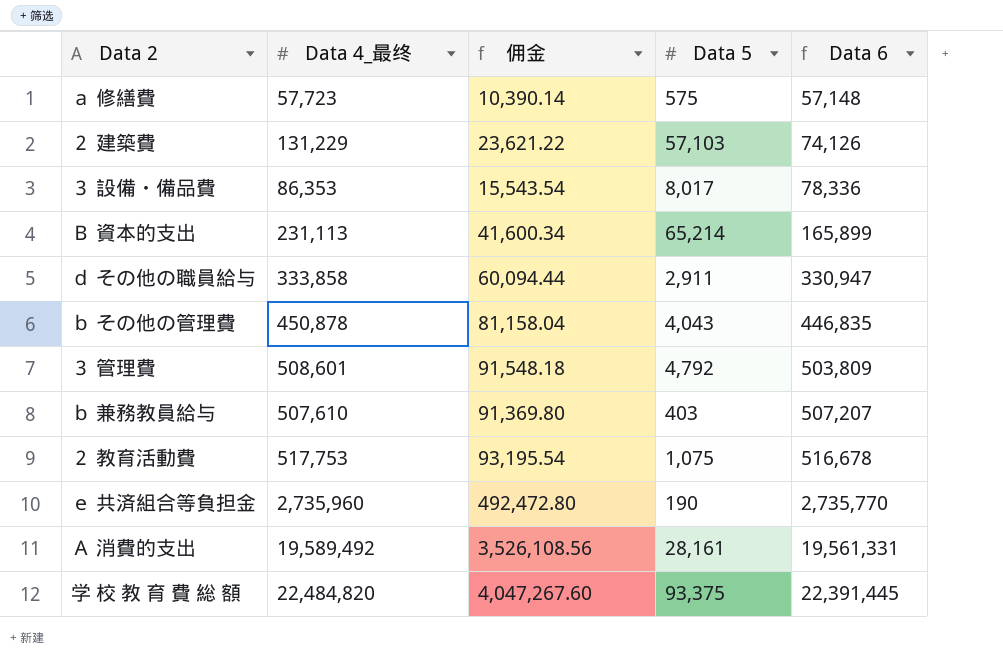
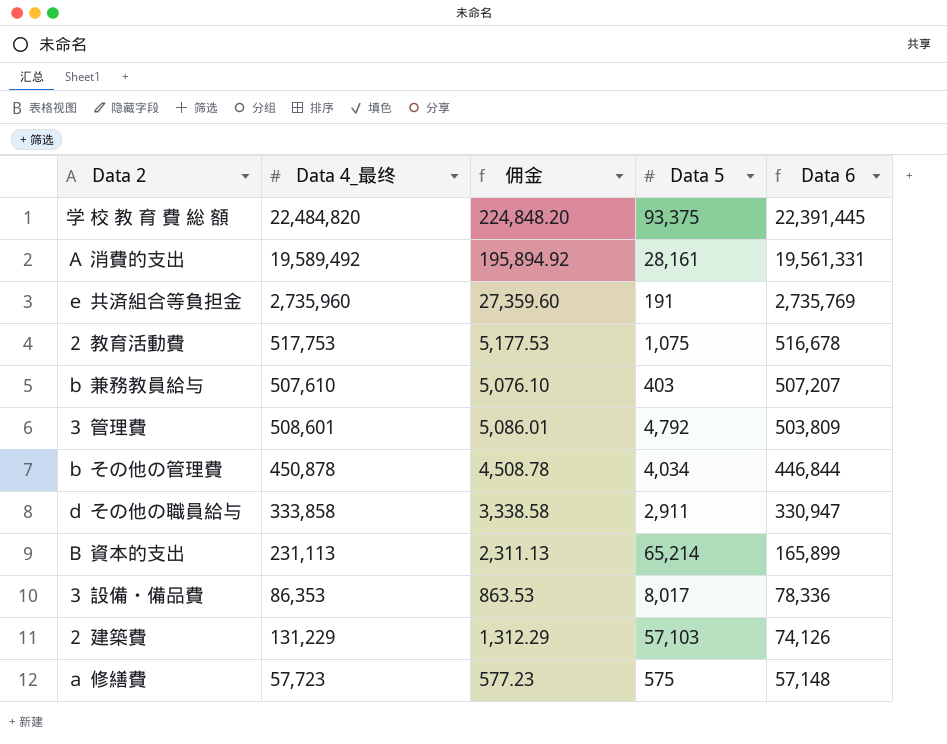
row order: Data 6 ascending -> Data 6 descending
column 佣金 | formula: [Data 4_最终] * 0.18 -> [Data 4_最终] * 0.01
ｅ 共済組合等負担金 | Data 5: 190 -> 191
ｅ 共済組合等負担金 | Data 6: 2,735,770 -> 2,735,769
ｂ その他の管理費 | Data 5: 4,043 -> 4,034
ｂ その他の管理費 | Data 6: 446,835 -> 446,844

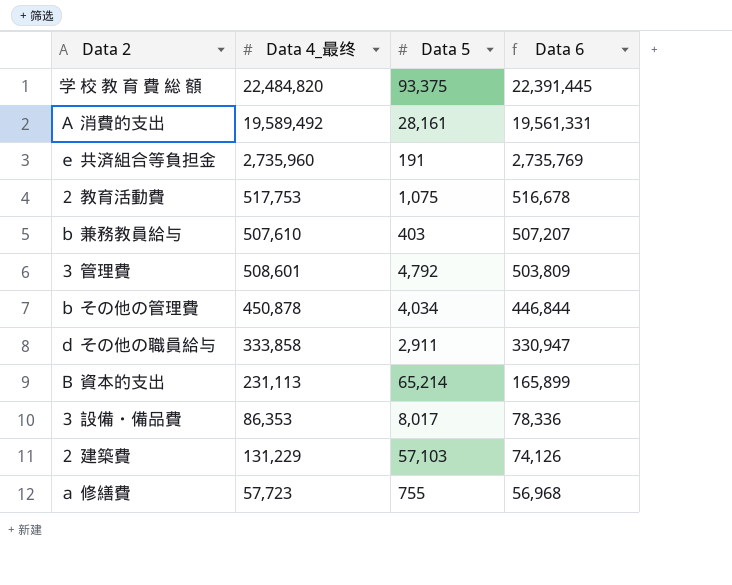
column 佣金 | formula: [Data 4_最终] * 0.01 -> none
ａ 修繕費 | Data 5: 575 -> 755
ａ 修繕費 | Data 6: 57,148 -> 56,968

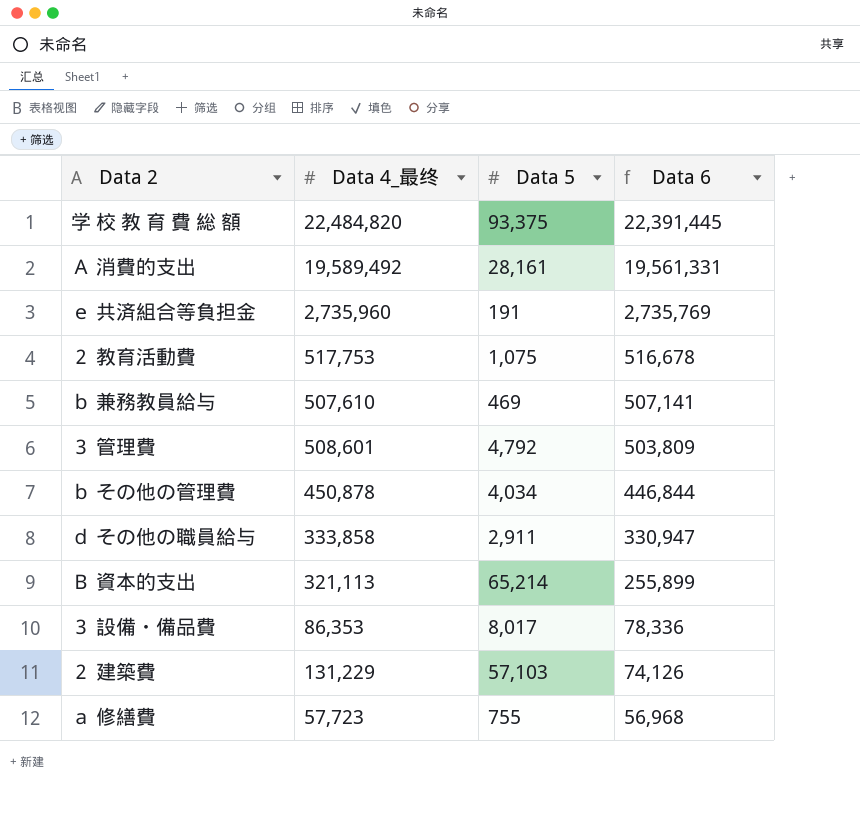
ｂ 兼務教員給与 | Data 5: 403 -> 469
ｂ 兼務教員給与 | Data 6: 507,207 -> 507,141
Ｂ 資本的支出 | Data 4_最终: 231,113 -> 321,113
Ｂ 資本的支出 | Data 6: 165,899 -> 255,899

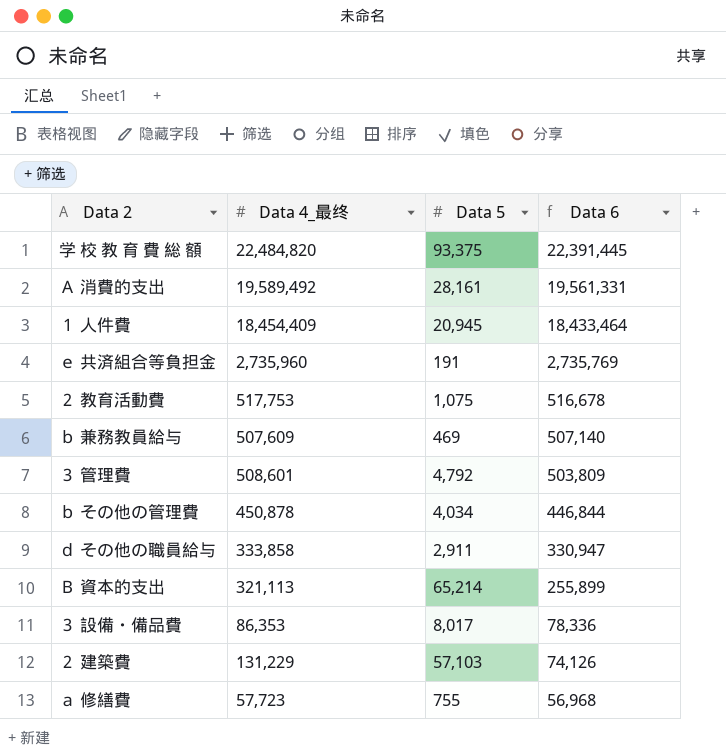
row １ 人件費: none -> 18,454,409 | 20,945 | 18,433,464
ｂ 兼務教員給与 | Data 4_最终: 507,610 -> 507,609
ｂ 兼務教員給与 | Data 6: 507,141 -> 507,140

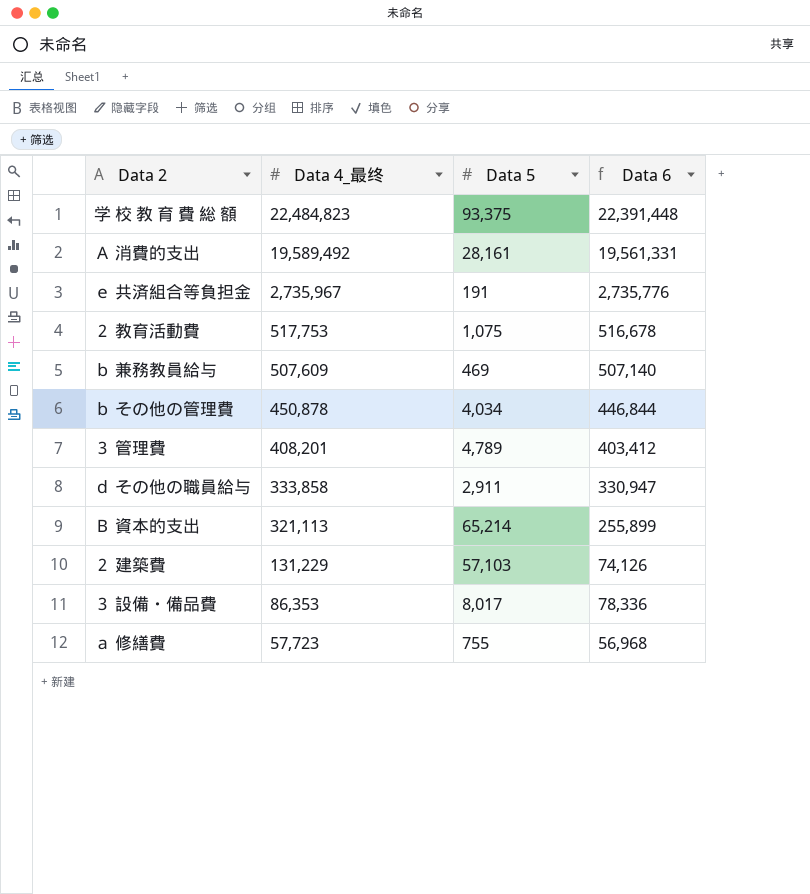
row order: Data 6 descending -> Data 4_最终 descending
row １ 人件費: 18,454,409 | 20,945 | 18,433,464 -> none
学 校 教 育 費 総 額 | Data 4_最终: 22,484,820 -> 22,484,823
学 校 教 育 費 総 額 | Data 6: 22,391,445 -> 22,391,448
ｅ 共済組合等負担金 | Data 4_最终: 2,735,960 -> 2,735,967
ｅ 共済組合等負担金 | Data 6: 2,735,769 -> 2,735,776
３ 管理費 | Data 4_最终: 508,601 -> 408,201
３ 管理費 | Data 5: 4,792 -> 4,789
３ 管理費 | Data 6: 503,809 -> 403,412

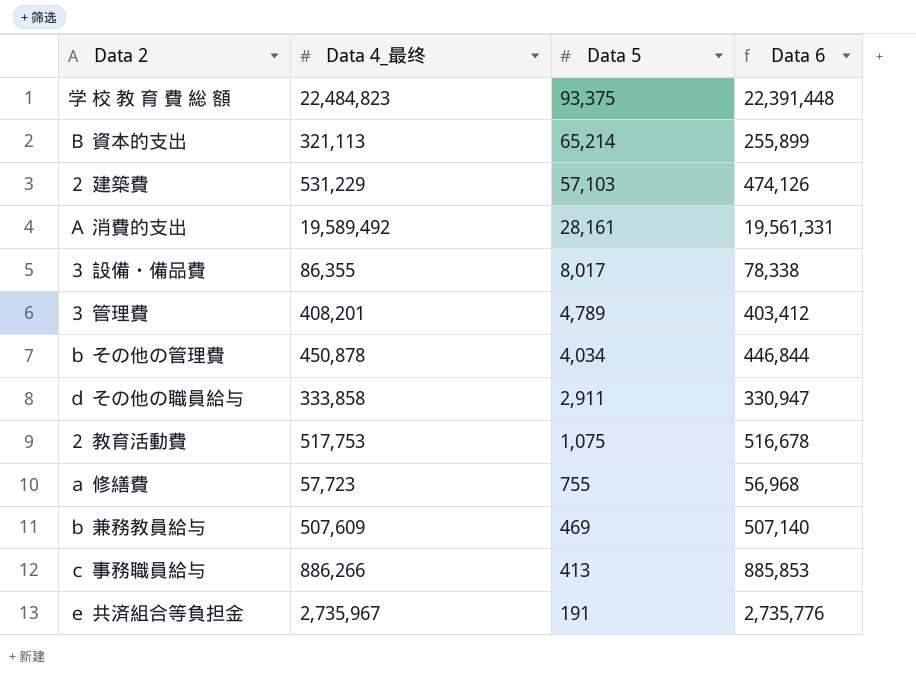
row order: Data 4_最终 descending -> Data 5 descending
２ 建築費 | Data 4_最终: 131,229 -> 531,229
２ 建築費 | Data 6: 74,126 -> 474,126
３ 設備・備品費 | Data 4_最终: 86,353 -> 86,355
３ 設備・備品費 | Data 6: 78,336 -> 78,338
row ｃ 事務職員給与: none -> 886,266 | 413 | 885,853

